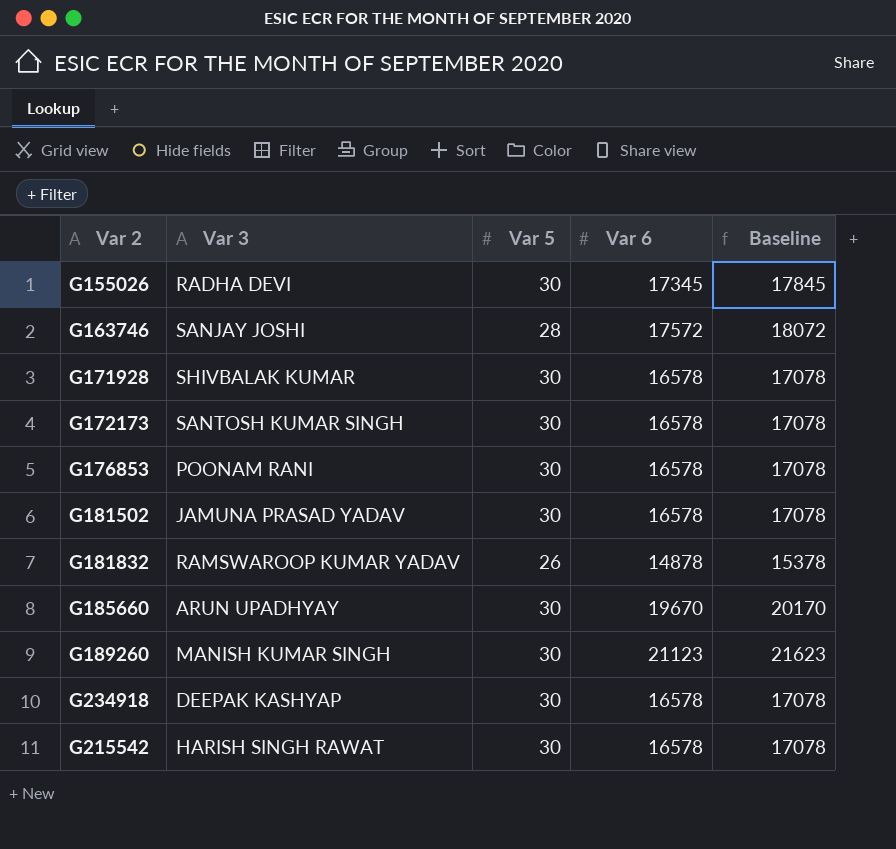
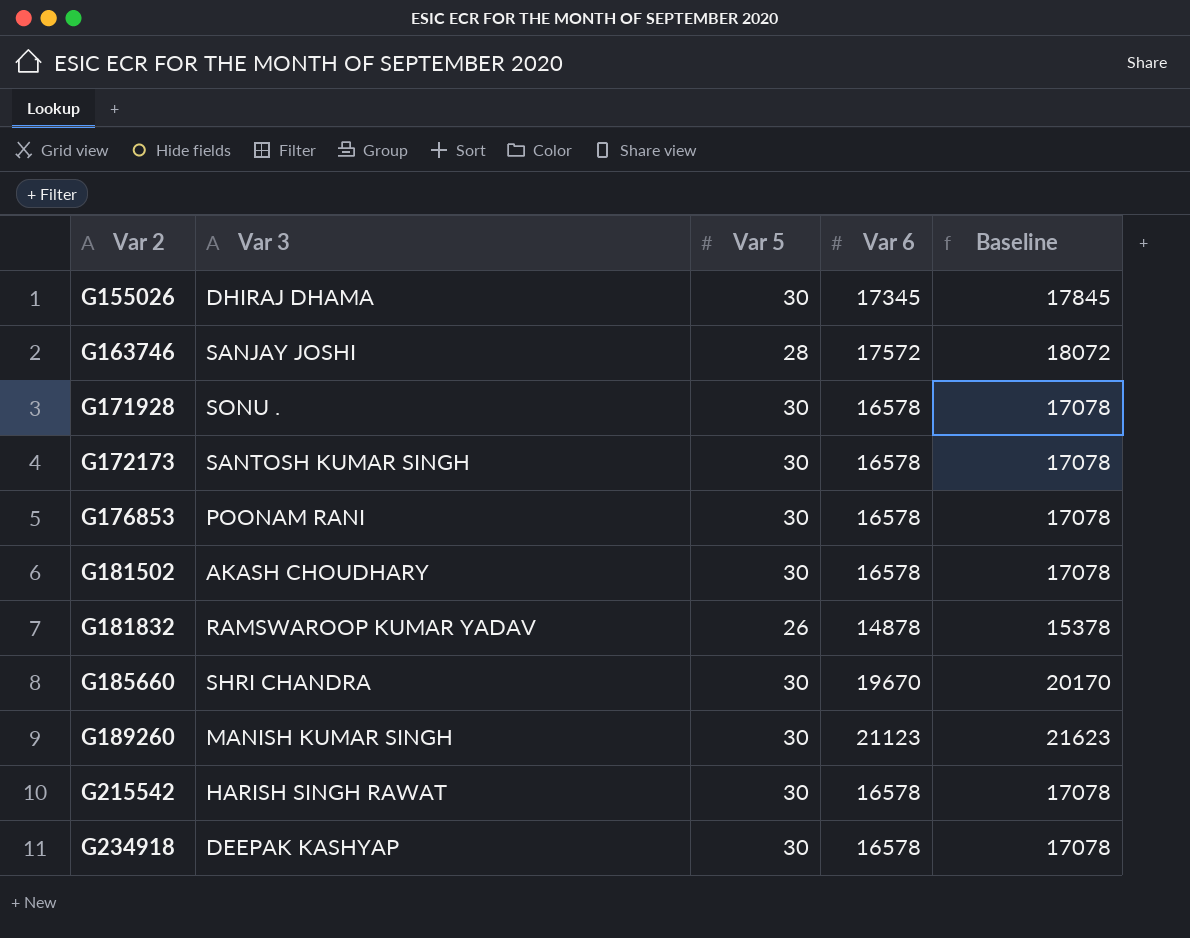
row order: none -> Var 2 ascending
G155026 | Var 3: RADHA DEVI -> DHIRAJ DHAMA
G171928 | Var 3: SHIVBALAK KUMAR -> SONU .
G181502 | Var 3: JAMUNA PRASAD YADAV -> AKASH CHOUDHARY
G185660 | Var 3: ARUN UPADHYAY -> SHRI CHANDRA

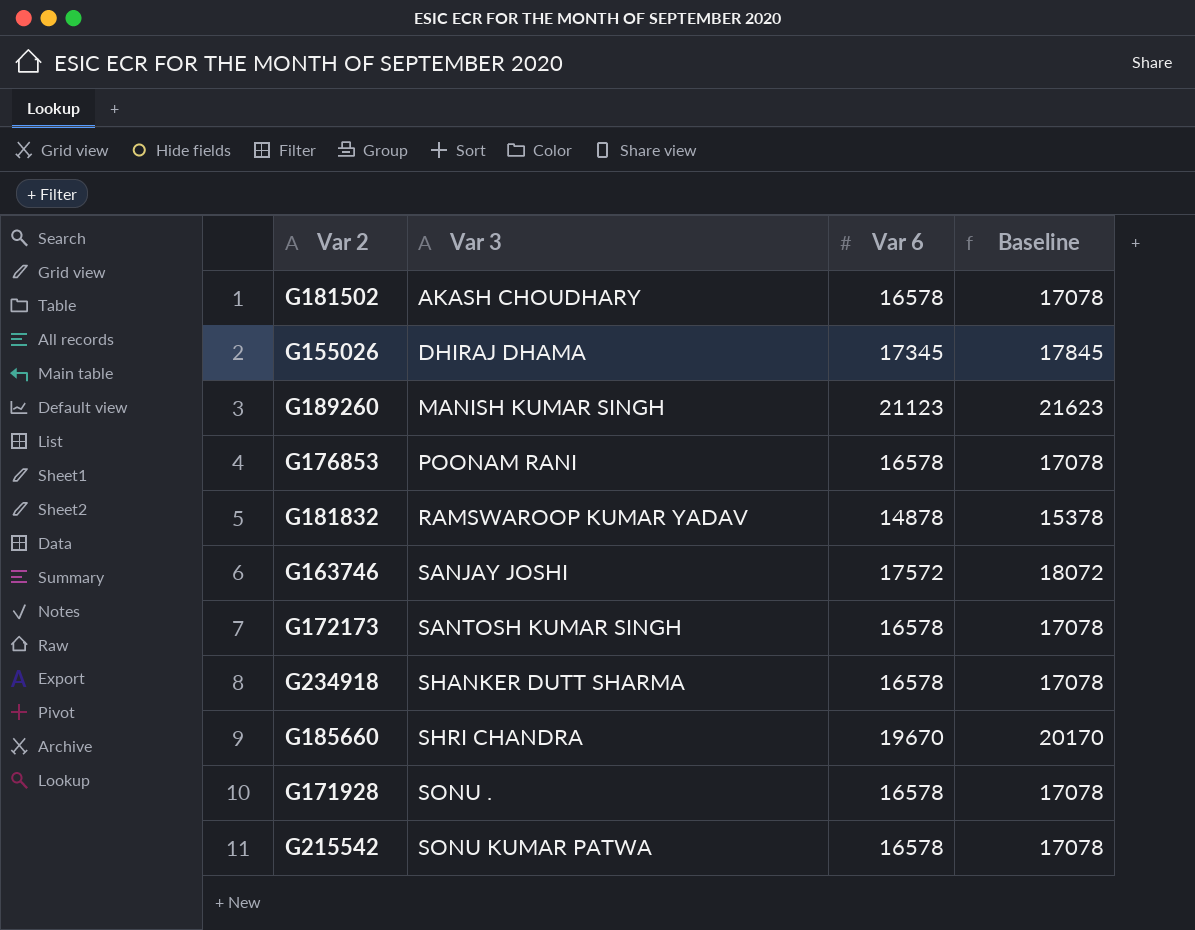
row order: Var 2 ascending -> Var 3 ascending
column Var 5 | position: 3 -> none
G234918 | Var 3: DEEPAK KASHYAP -> SHANKER DUTT SHARMA
G215542 | Var 3: HARISH SINGH RAWAT -> SONU KUMAR PATWA

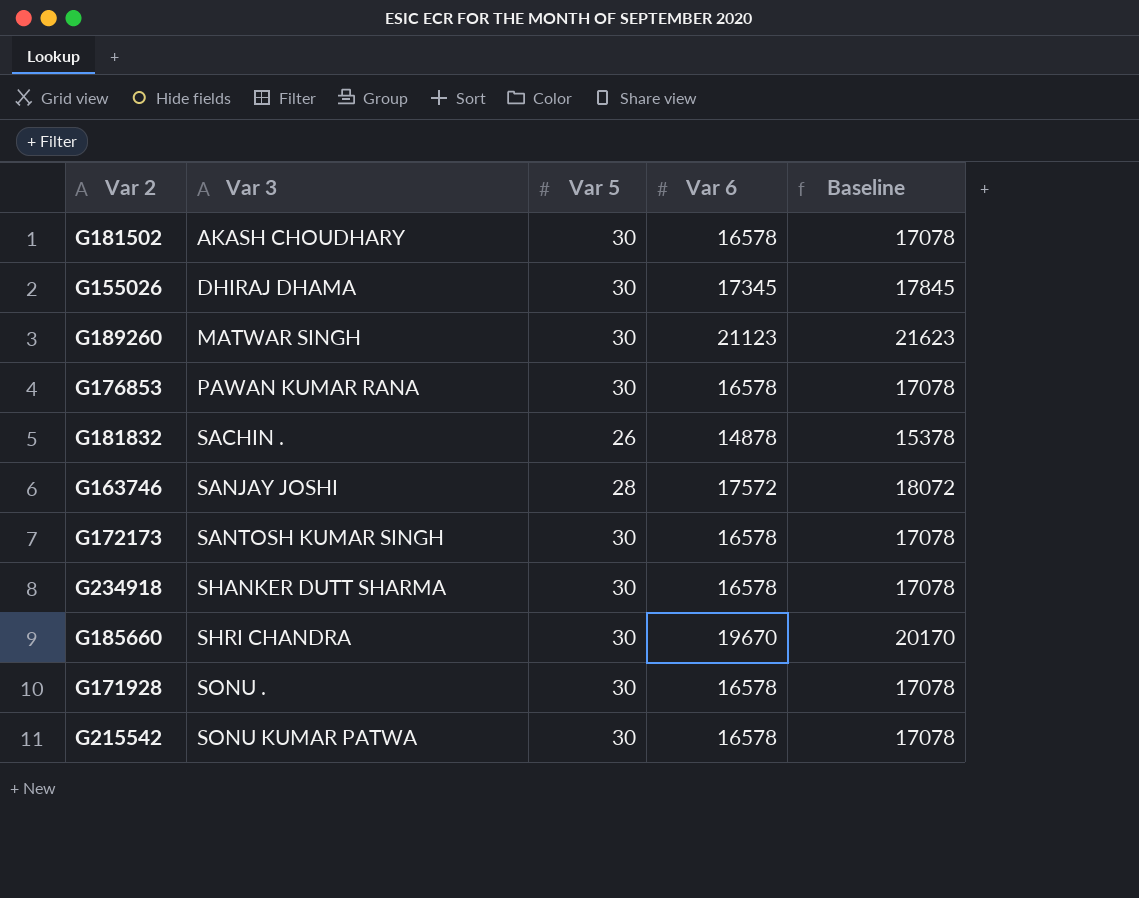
column Var 5 | position: none -> 3
G189260 | Var 3: MANISH KUMAR SINGH -> MATWAR SINGH
G176853 | Var 3: POONAM RANI -> PAWAN KUMAR RANA
G181832 | Var 3: RAMSWAROOP KUMAR YADAV -> SACHIN .

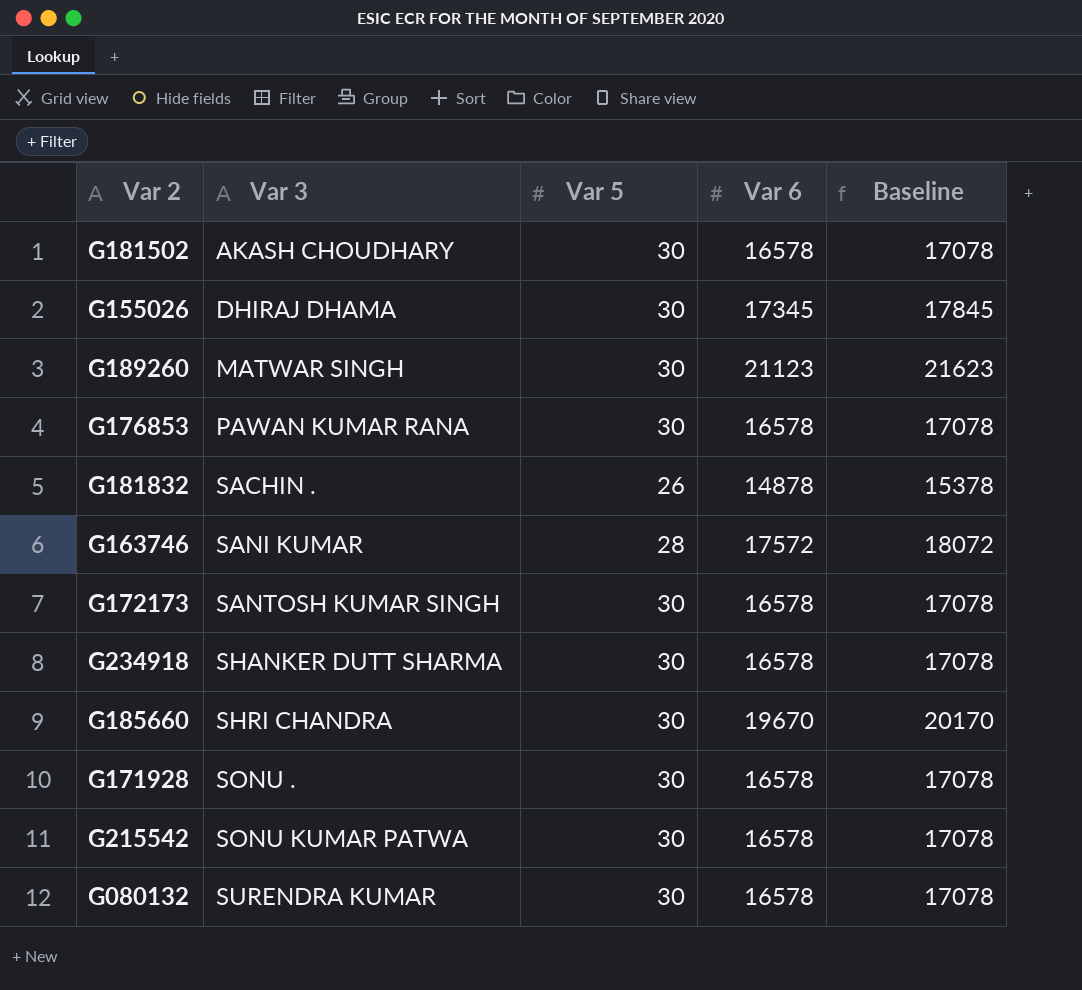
G163746 | Var 3: SANJAY JOSHI -> SANI KUMAR
row G080132: none -> SURENDRA KUMAR | 30 | 16578 | 17078

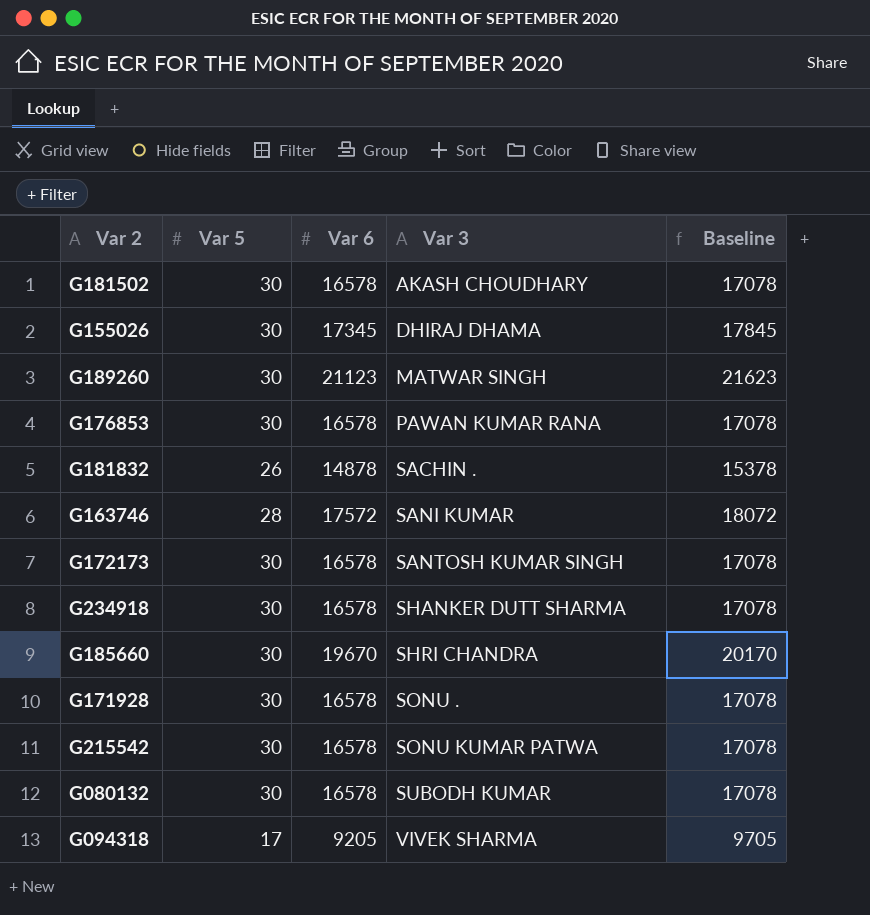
column Var 3 | position: 2 -> 4
G080132 | Var 3: SURENDRA KUMAR -> SUBODH KUMAR
row G094318: none -> 17 | 9205 | VIVEK SHARMA | 9705

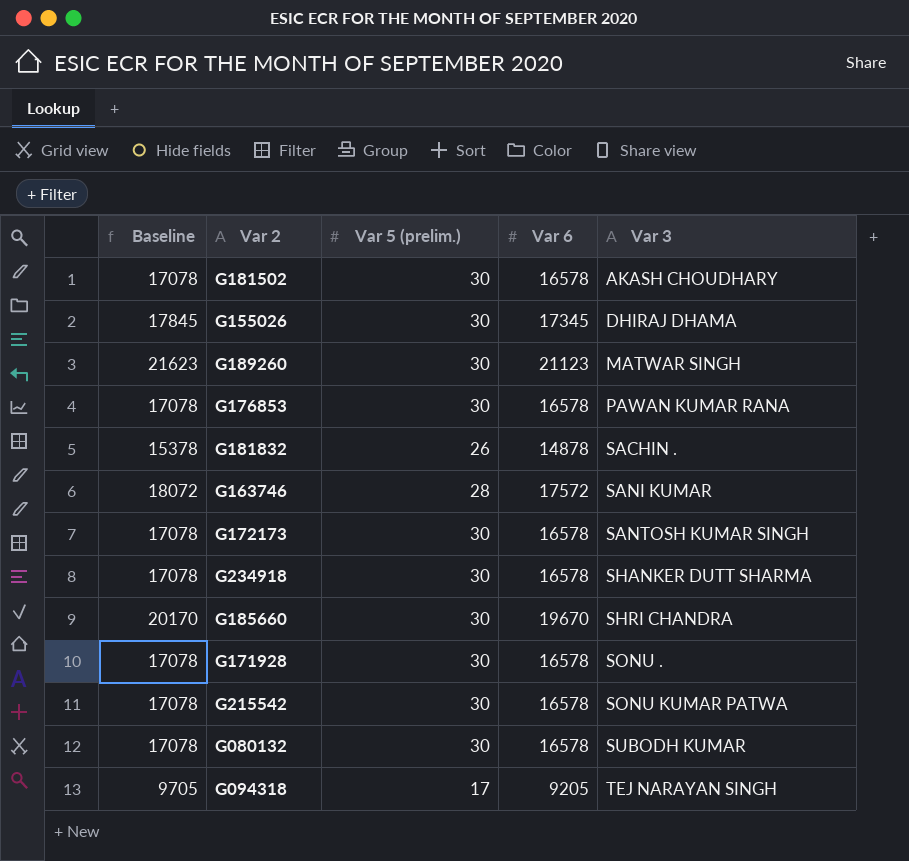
column Baseline | position: 5 -> 1
column name: Var 5 -> Var 5 (prelim.)
G094318 | Var 3: VIVEK SHARMA -> TEJ NARAYAN SINGH

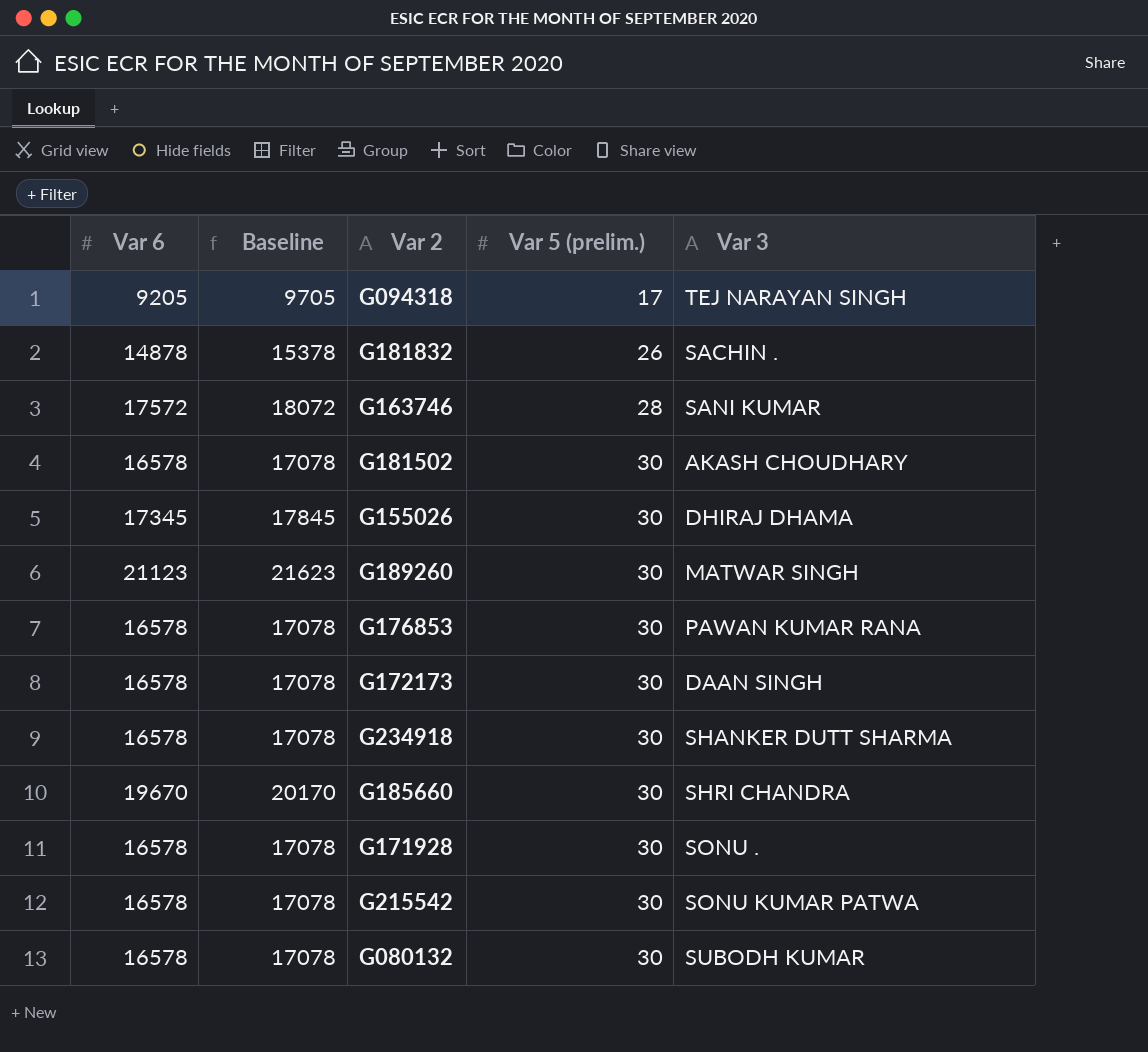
row order: Var 3 ascending -> Var 5 (prelim.) ascending
column Var 6 | position: 4 -> 1
G172173 | Var 3: SANTOSH KUMAR SINGH -> DAAN SINGH

